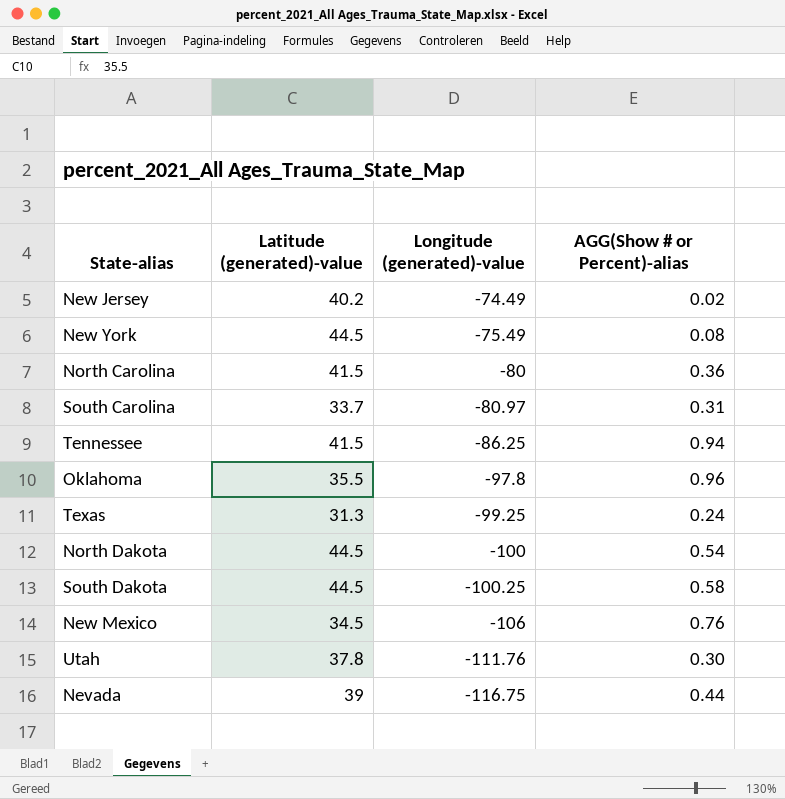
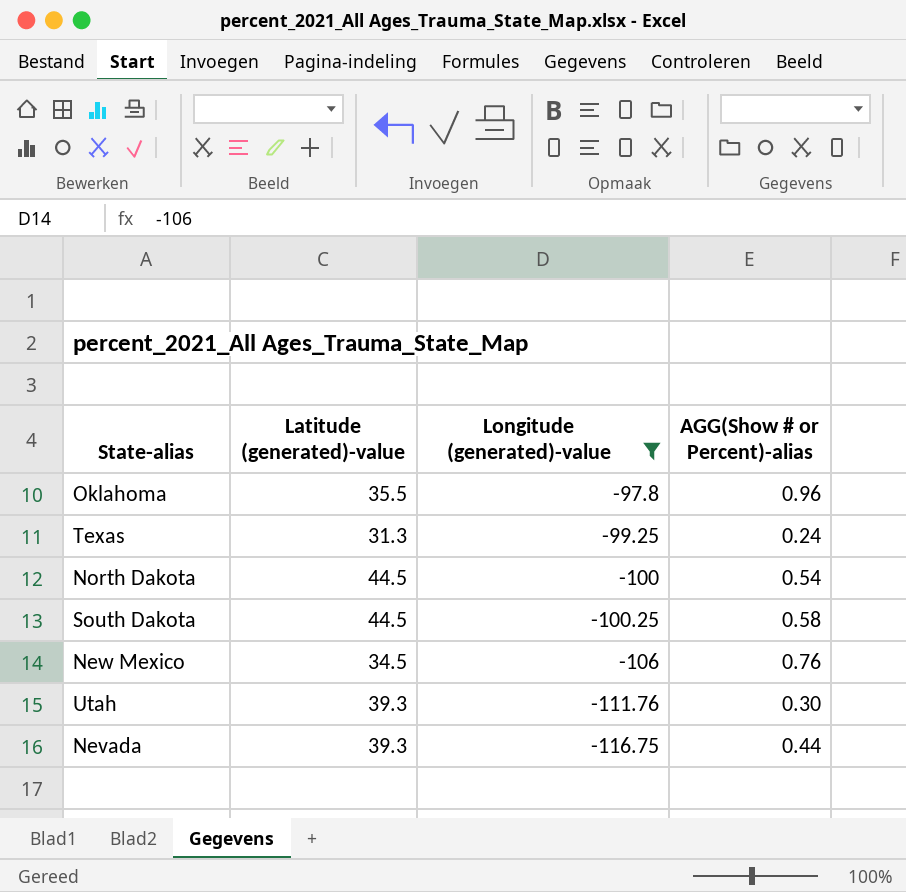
filter: none -> Longitude (generated)-value <= -97.8
Utah | Latitude (generated)-value: 37.8 -> 39.3
Nevada | Latitude (generated)-value: 39 -> 39.3

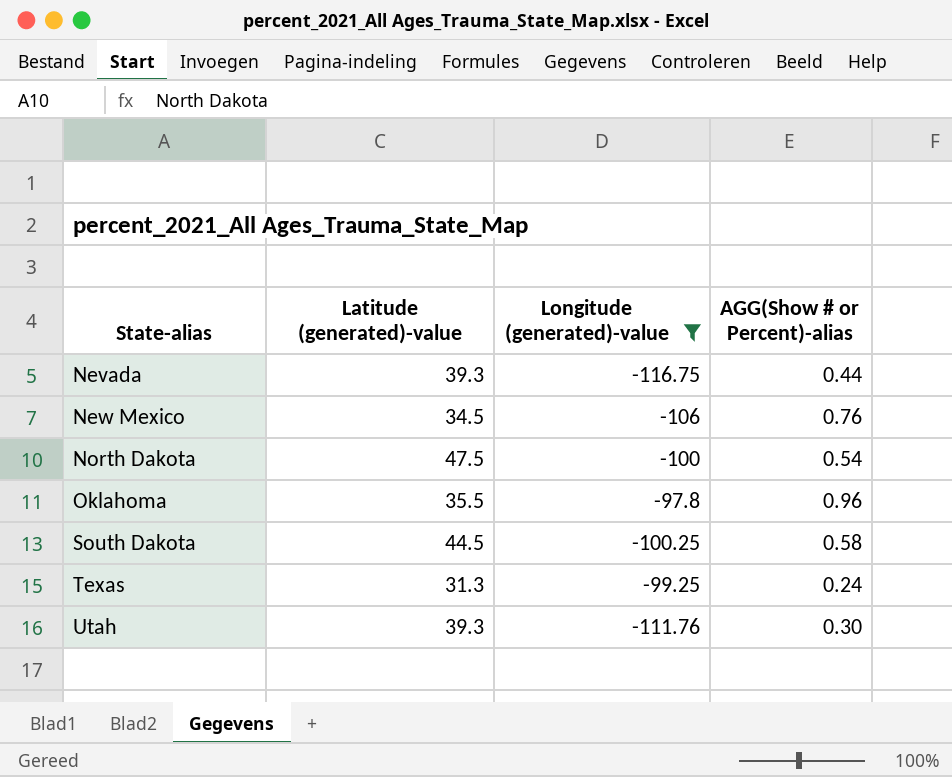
row order: Longitude (generated)-value descending -> State-alias ascending
North Dakota | Latitude (generated)-value: 44.5 -> 47.5

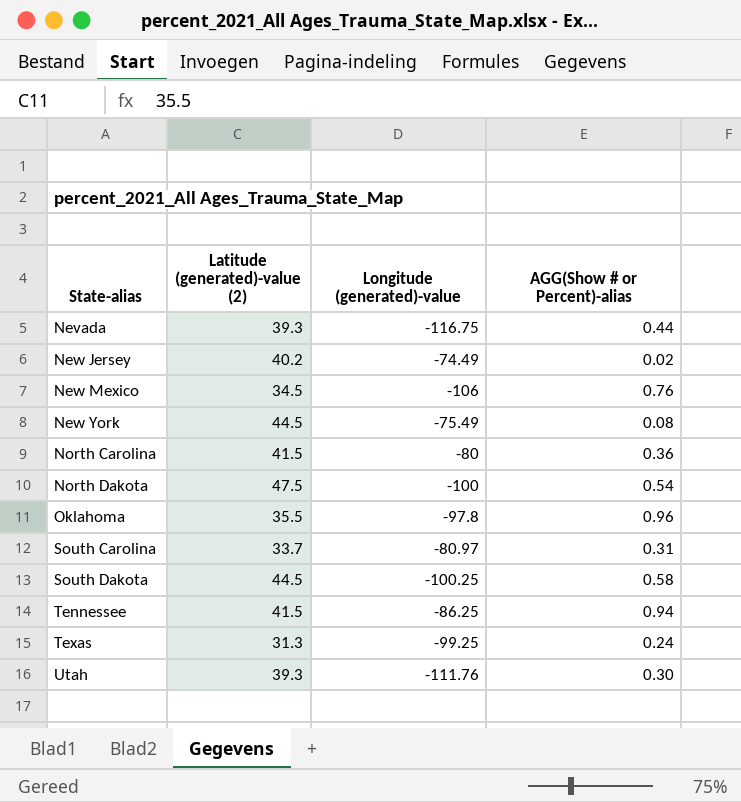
filter: Longitude (generated)-value <= -97.8 -> none
column name: Latitude (generated)-value -> Latitude (generated)-value (2)

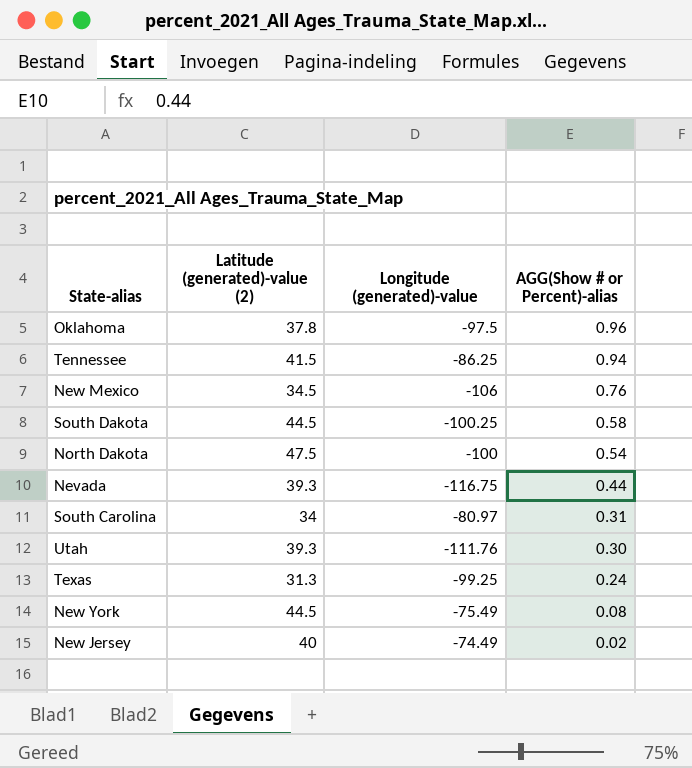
row order: State-alias ascending -> AGG(Show # or Percent)-alias descending
row North Carolina: 41.5 | -80 | 0.36 -> none
Oklahoma | Latitude (generated)-value (2): 35.5 -> 37.8
Oklahoma | Longitude (generated)-value: -97.8 -> -97.5
South Carolina | Latitude (generated)-value (2): 33.7 -> 34
New Jersey | Latitude (generated)-value (2): 40.2 -> 40

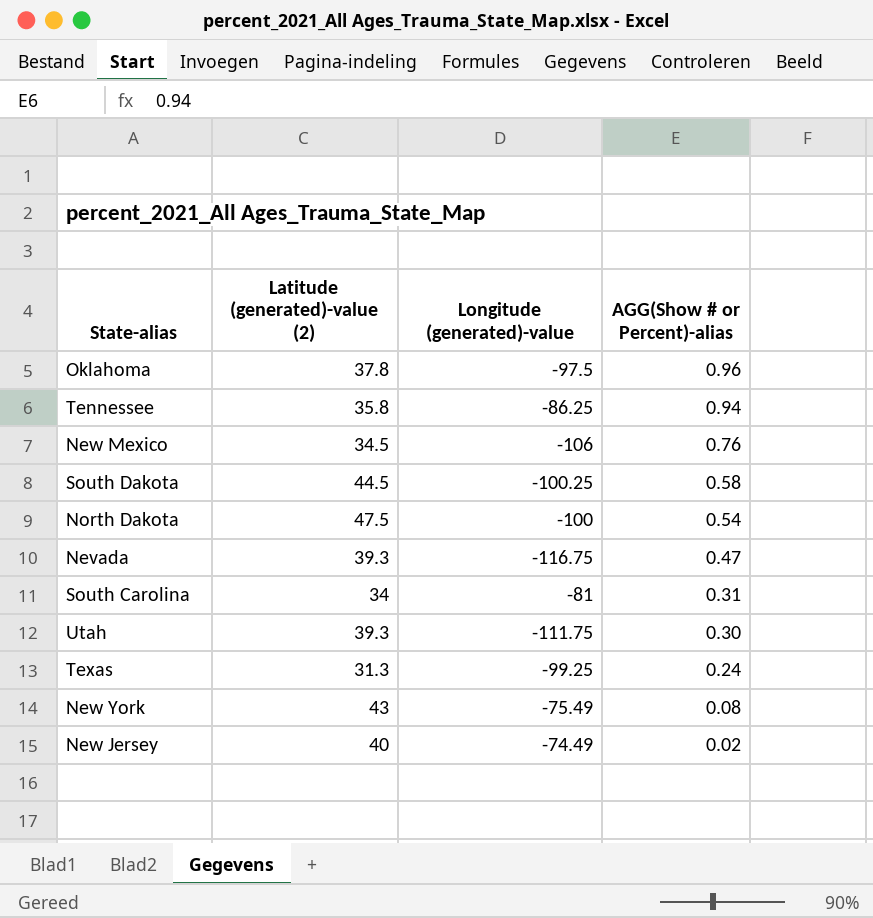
Tennessee | Latitude (generated)-value (2): 41.5 -> 35.8
Nevada | AGG(Show # or Percent)-alias: 0.44 -> 0.47
South Carolina | Longitude (generated)-value: -80.97 -> -81
Utah | Longitude (generated)-value: -111.76 -> -111.75
New York | Latitude (generated)-value (2): 44.5 -> 43

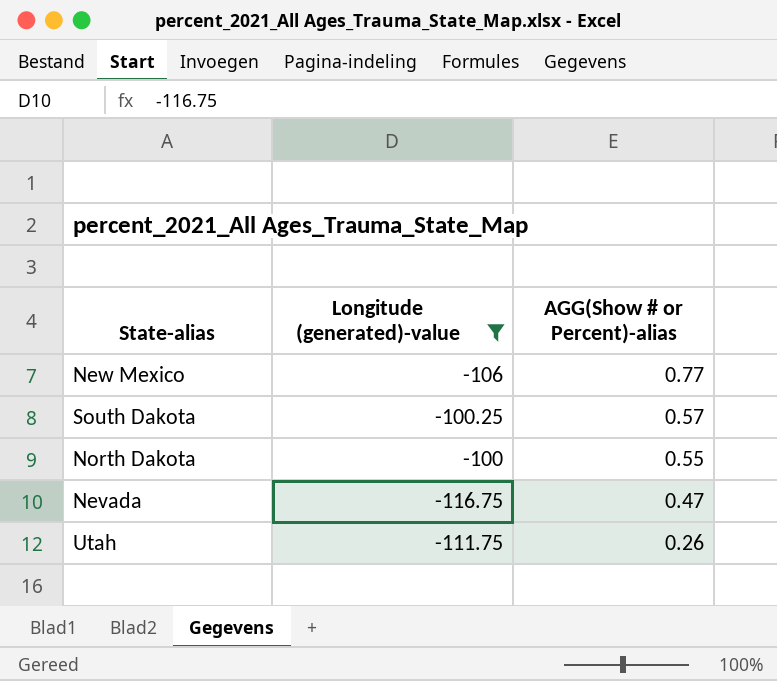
filter: none -> Longitude (generated)-value <= -100
column Latitude (generated)-value (2) | position: 2 -> none
New Mexico | AGG(Show # or Percent)-alias: 0.76 -> 0.77
South Dakota | AGG(Show # or Percent)-alias: 0.58 -> 0.57
North Dakota | AGG(Show # or Percent)-alias: 0.54 -> 0.55
Utah | AGG(Show # or Percent)-alias: 0.30 -> 0.26

